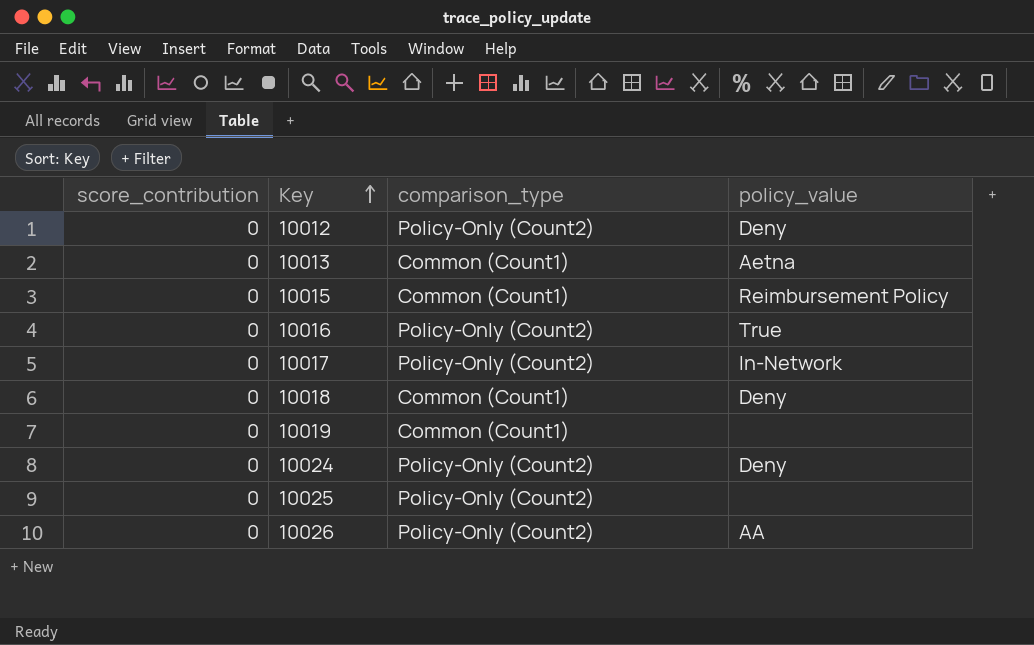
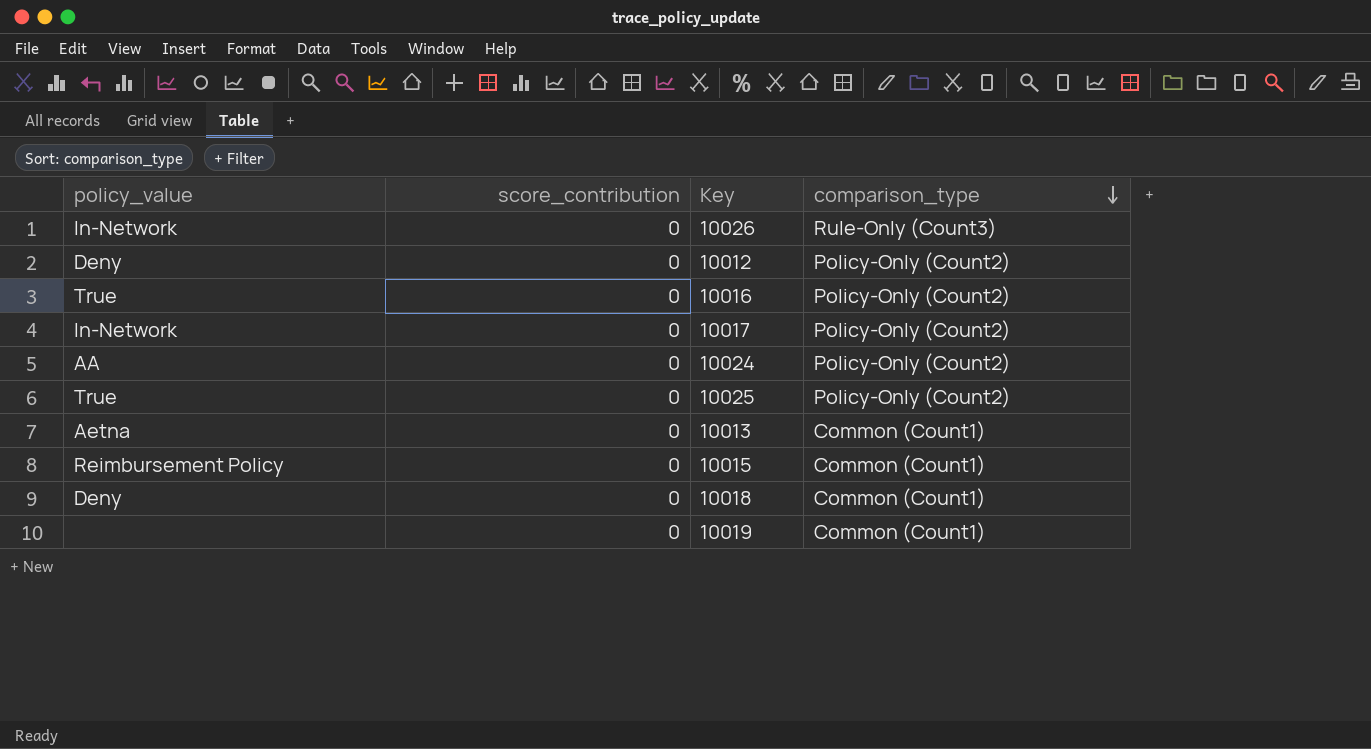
row order: Key ascending -> comparison_type descending
column policy_value | position: 4 -> 1
10026 | policy_value: AA -> In-Network
10026 | comparison_type: Policy-Only (Count2) -> Rule-Only (Count3)
10024 | policy_value: Deny -> AA
10025 | policy_value: none -> True

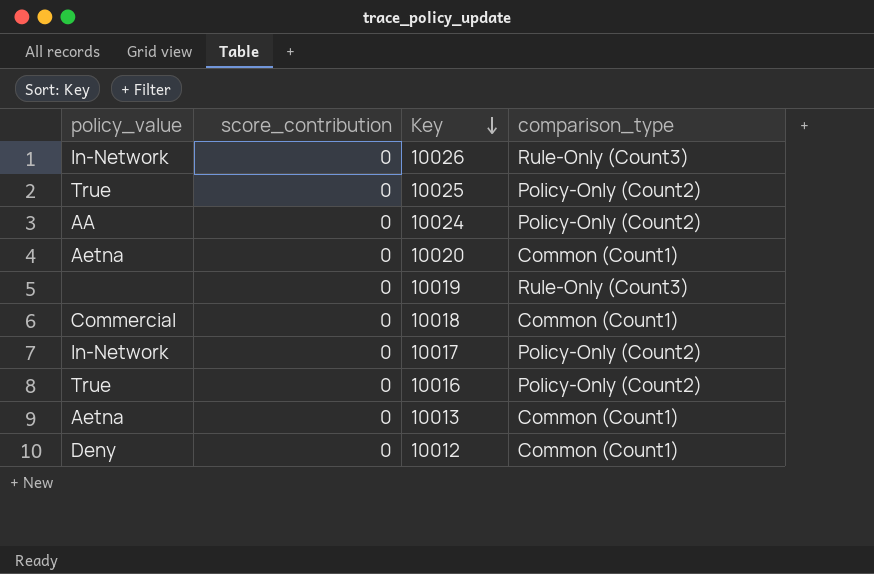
row order: comparison_type descending -> Key descending
row 10015: Reimbursement Policy | 0 | Common (Count1) -> none
row 10020: none -> Aetna | 0 | Common (Count1)
10019 | comparison_type: Common (Count1) -> Rule-Only (Count3)
10018 | policy_value: Deny -> Commercial
10012 | comparison_type: Policy-Only (Count2) -> Common (Count1)

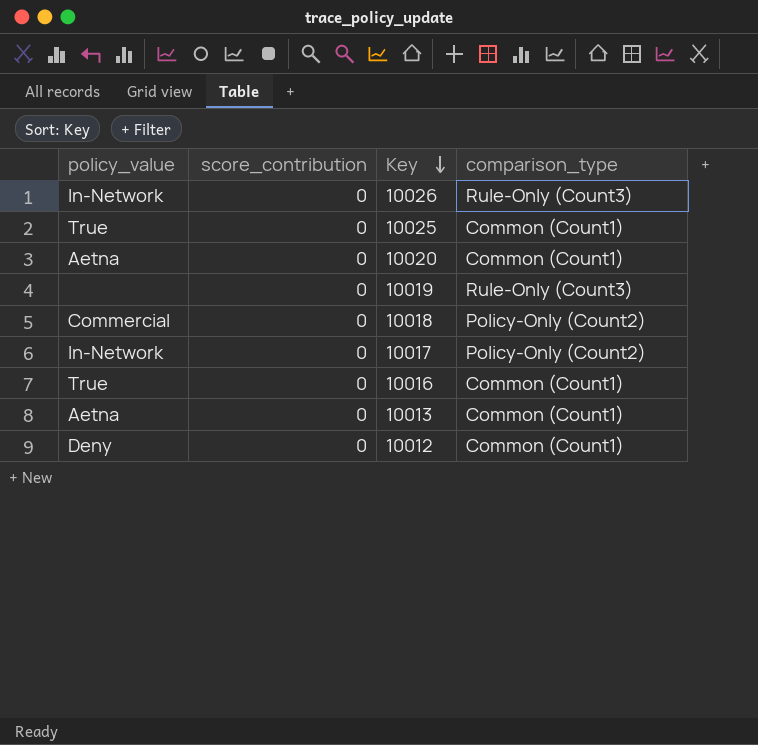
row 10024: AA | 0 | Policy-Only (Count2) -> none
10025 | comparison_type: Policy-Only (Count2) -> Common (Count1)
10018 | comparison_type: Common (Count1) -> Policy-Only (Count2)
10016 | comparison_type: Policy-Only (Count2) -> Common (Count1)

